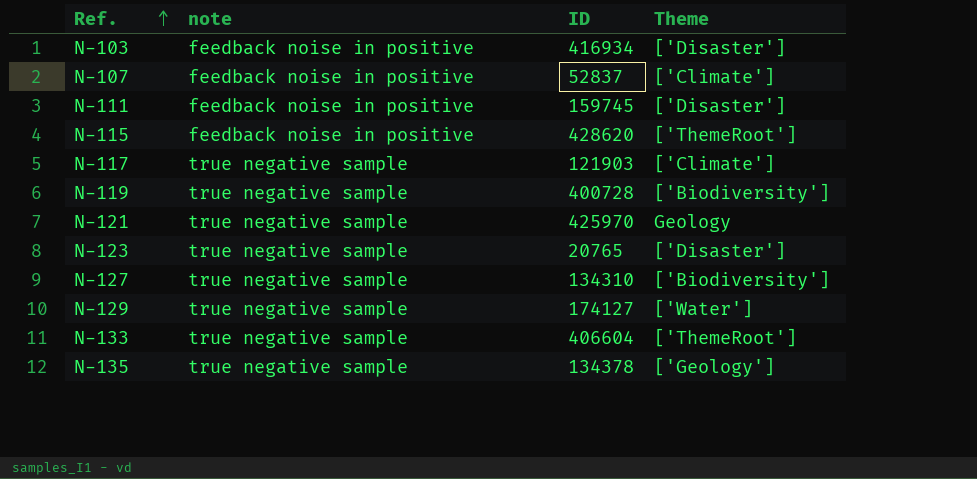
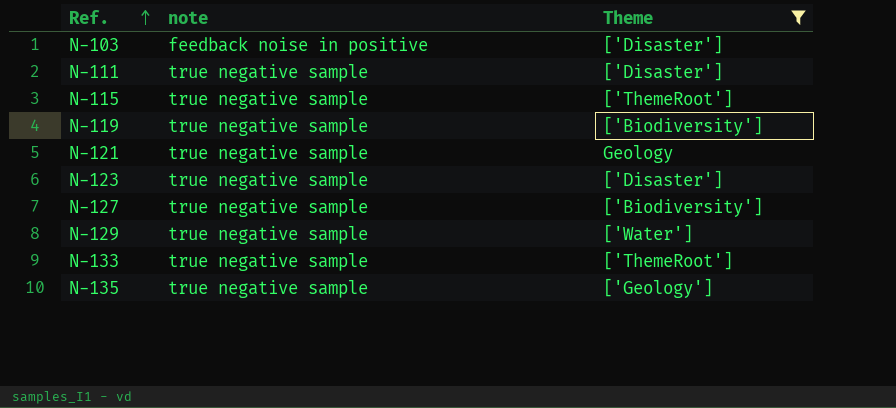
filter: none -> Theme != ['Climate']
column ID | position: 3 -> none
N-111 | note: feedback noise in positive -> true negative sample
N-115 | note: feedback noise in positive -> true negative sample

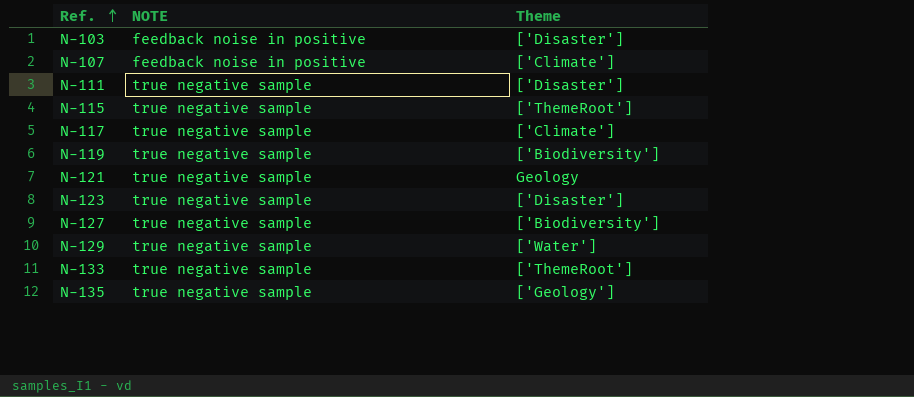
filter: Theme != ['Climate'] -> none
column name: note -> NOTE

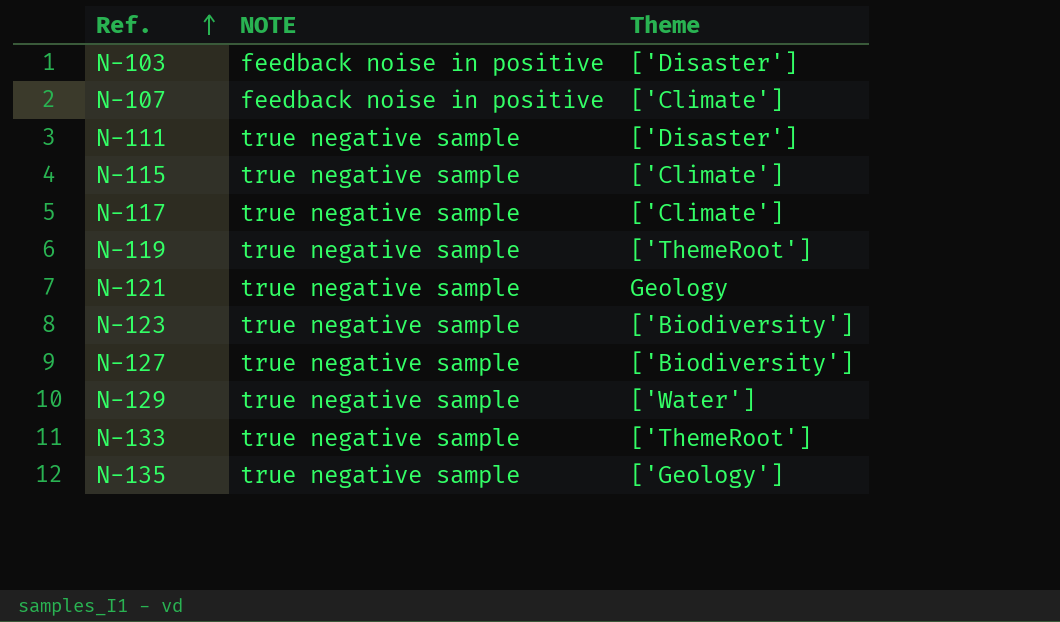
N-115 | Theme: ['ThemeRoot'] -> ['Climate']
N-119 | Theme: ['Biodiversity'] -> ['ThemeRoot']
N-123 | Theme: ['Disaster'] -> ['Biodiversity']

